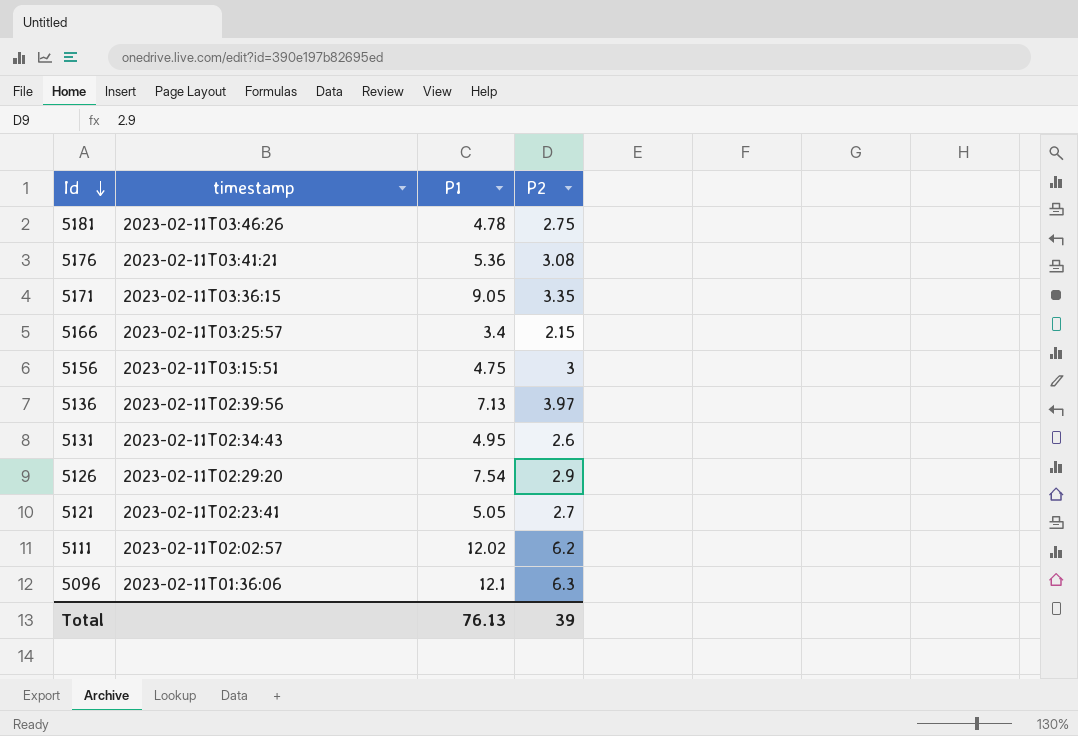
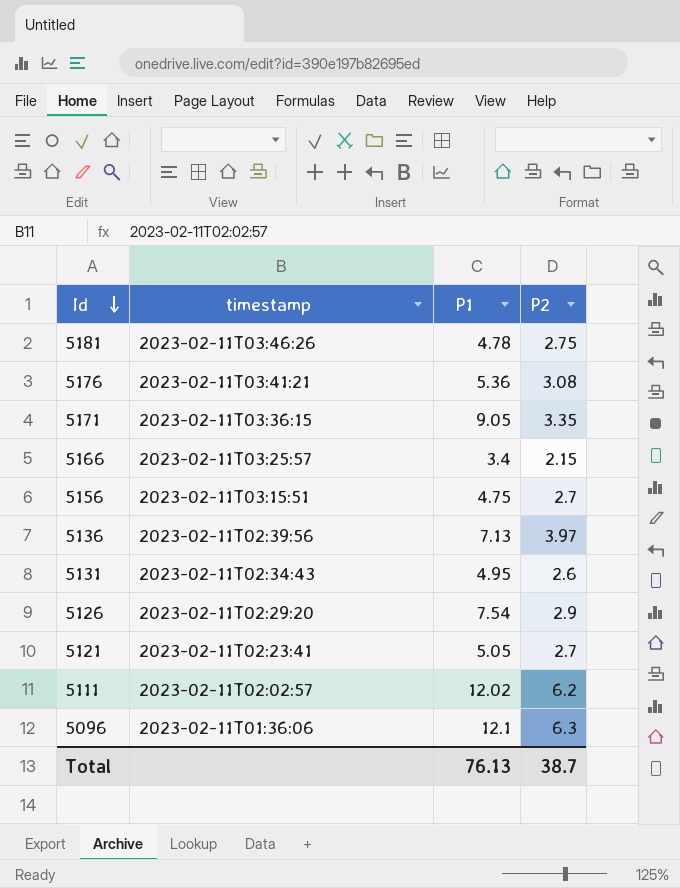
5156 | P2: 3 -> 2.7
Total | P2: 39 -> 38.7

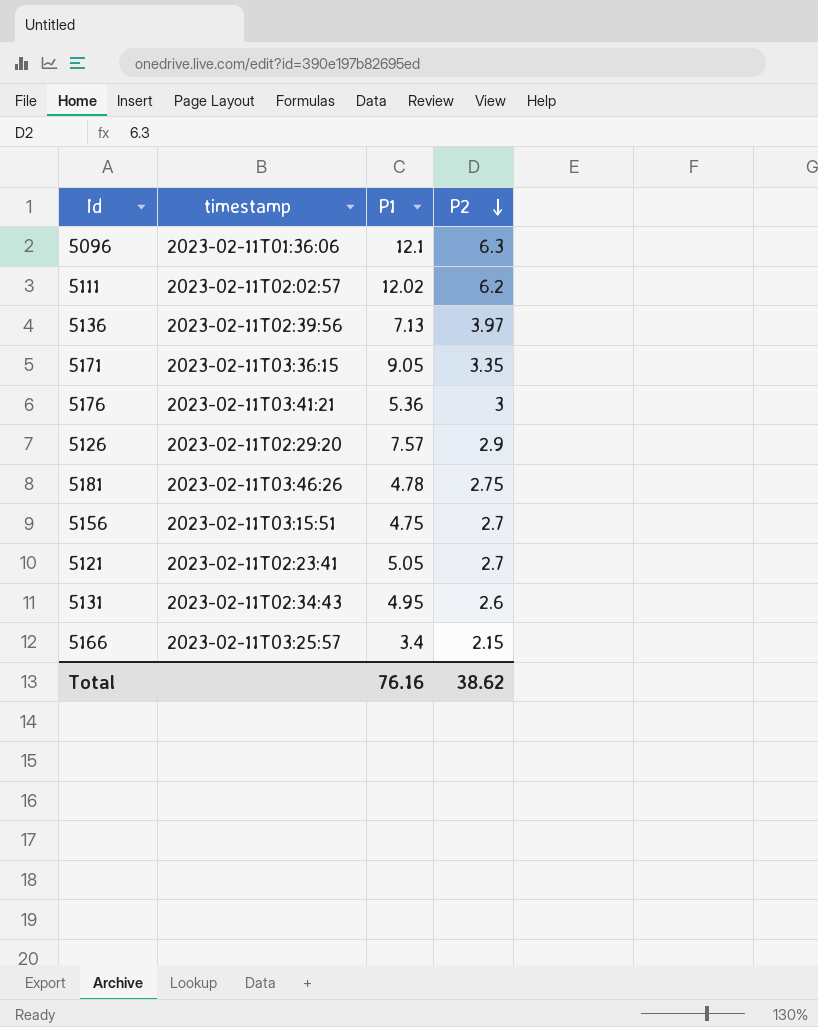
row order: Id descending -> P2 descending
5176 | P2: 3.08 -> 3
5126 | P1: 7.54 -> 7.57
Total | P1: 76.13 -> 76.16
Total | P2: 38.7 -> 38.62

